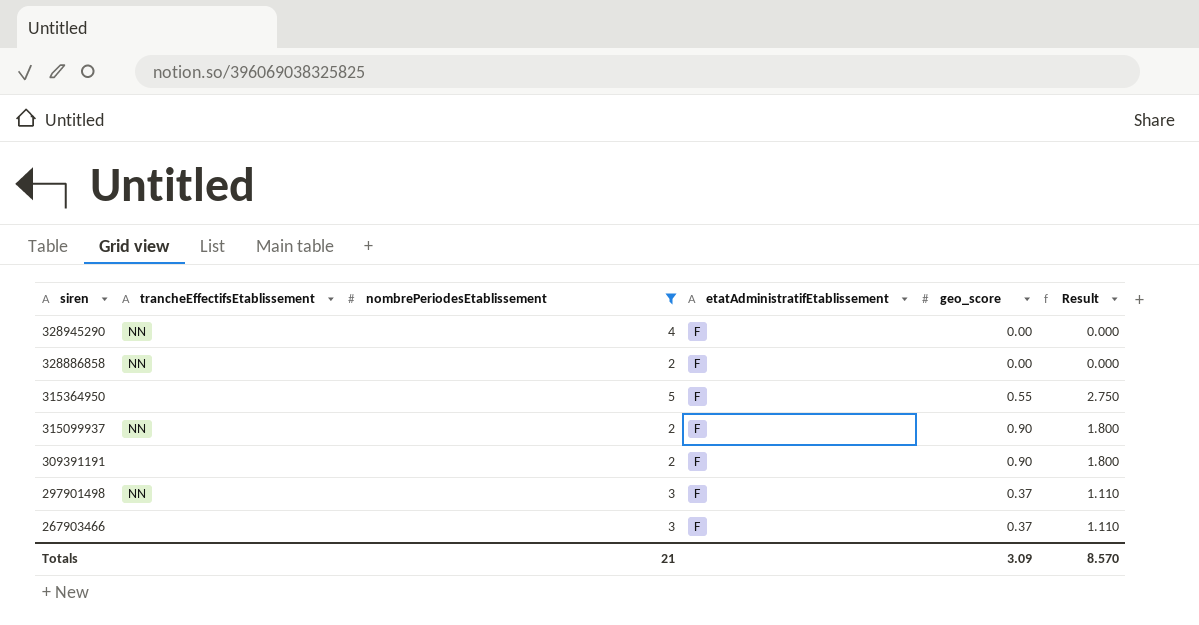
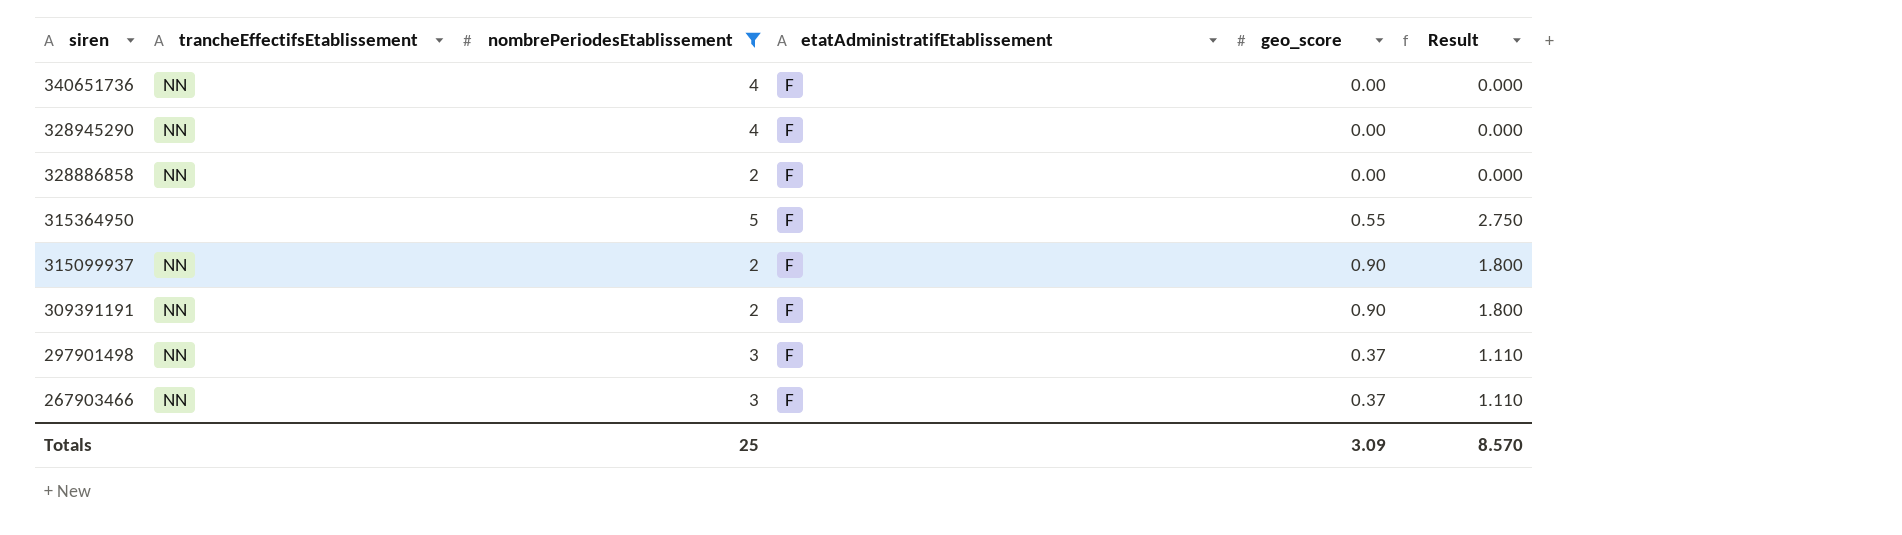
row 340651736: none -> NN | 4 | F | 0.00 | 0.000
309391191 | trancheEffectifsEtablissement: none -> NN
267903466 | trancheEffectifsEtablissement: none -> NN
Totals | nombrePeriodesEtablissement: 21 -> 25

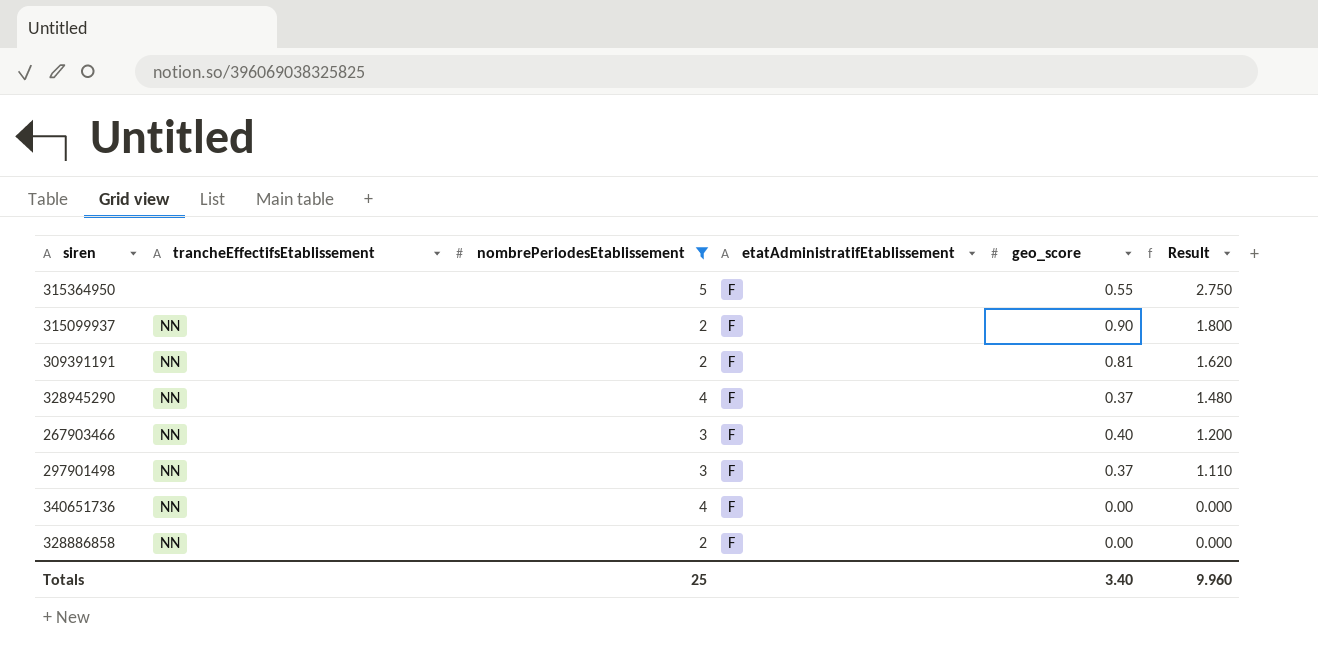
row order: siren descending -> Result descending
309391191 | geo_score: 0.90 -> 0.81
309391191 | Result: 1.800 -> 1.620
328945290 | geo_score: 0.00 -> 0.37
328945290 | Result: 0.000 -> 1.480
267903466 | geo_score: 0.37 -> 0.40
267903466 | Result: 1.110 -> 1.200
Totals | geo_score: 3.09 -> 3.40
Totals | Result: 8.570 -> 9.960

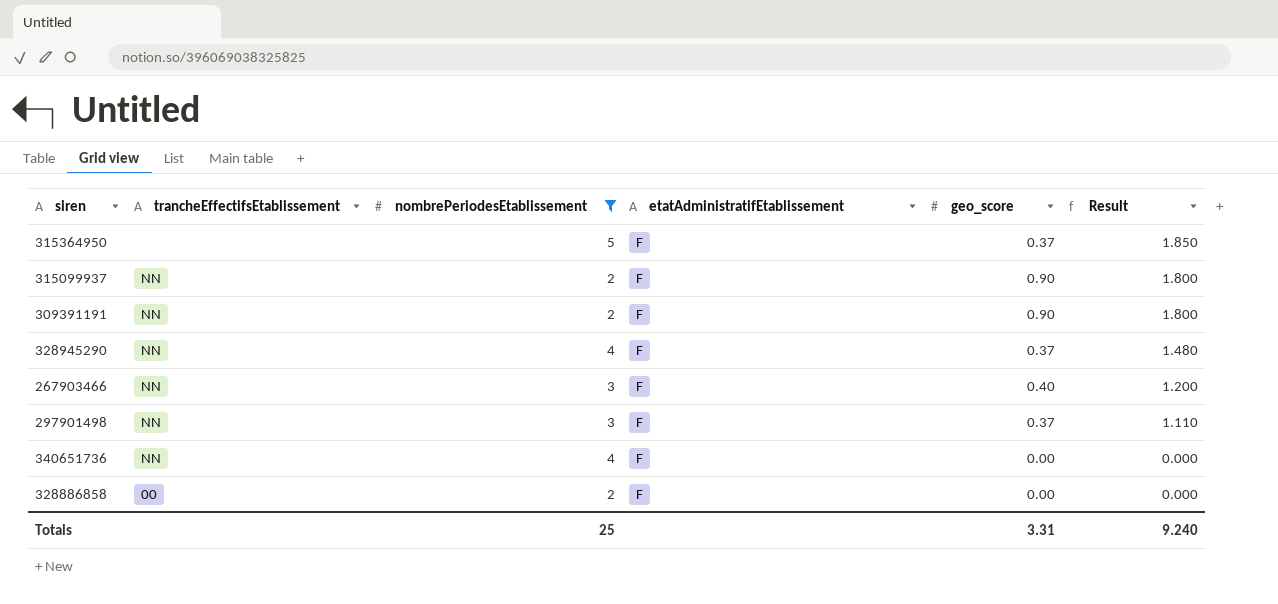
315364950 | geo_score: 0.55 -> 0.37
315364950 | Result: 2.750 -> 1.850
309391191 | geo_score: 0.81 -> 0.90
309391191 | Result: 1.620 -> 1.800
328886858 | trancheEffectifsEtablissement: NN -> 00
Totals | geo_score: 3.40 -> 3.31
Totals | Result: 9.960 -> 9.240

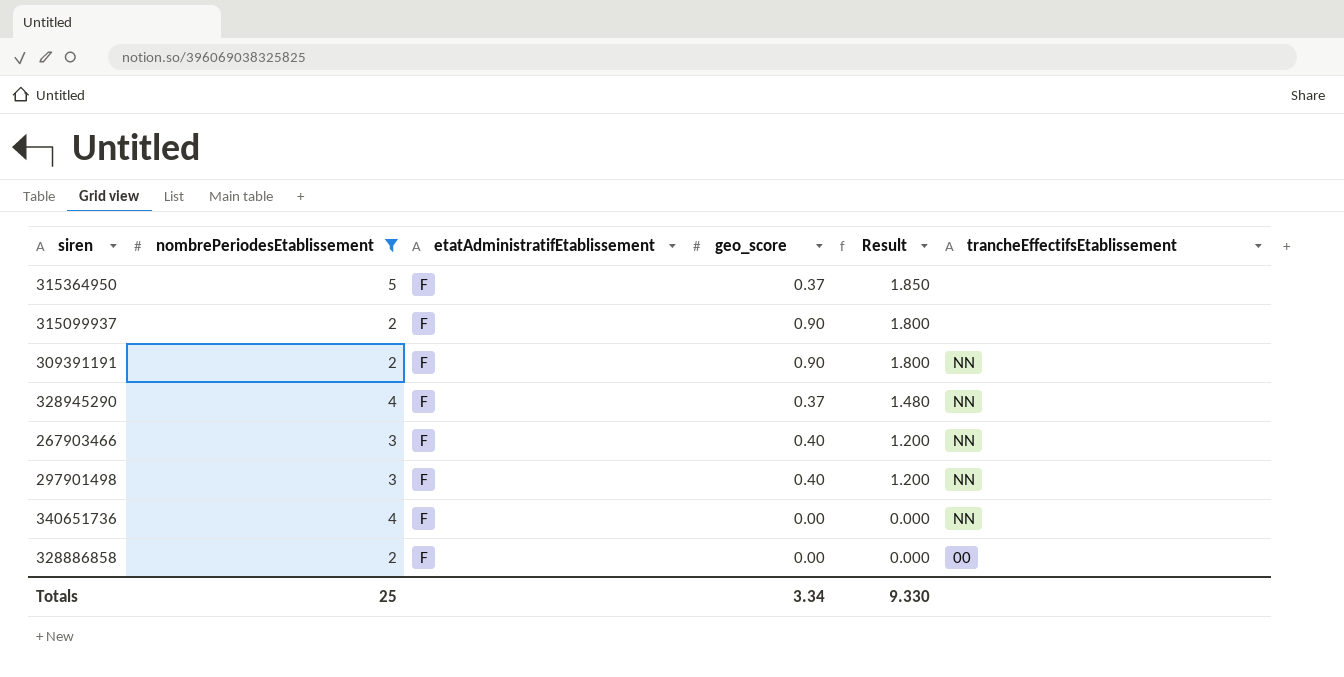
column trancheEffectifsEtablissement | position: 2 -> 6
315099937 | trancheEffectifsEtablissement: NN -> none
297901498 | geo_score: 0.37 -> 0.40
297901498 | Result: 1.110 -> 1.200
Totals | geo_score: 3.31 -> 3.34
Totals | Result: 9.240 -> 9.330

